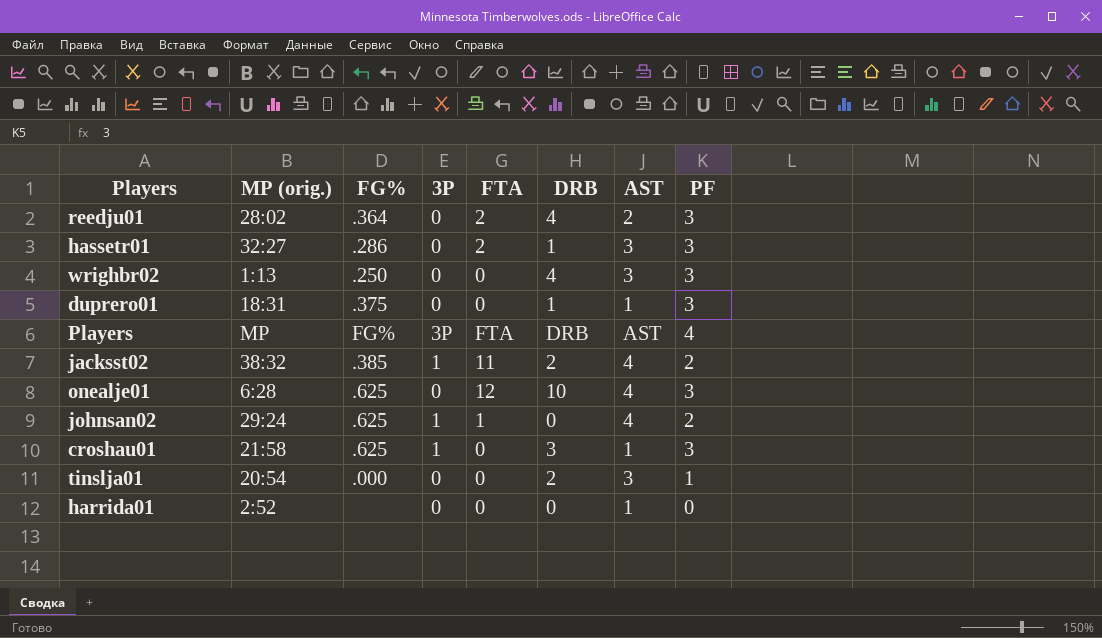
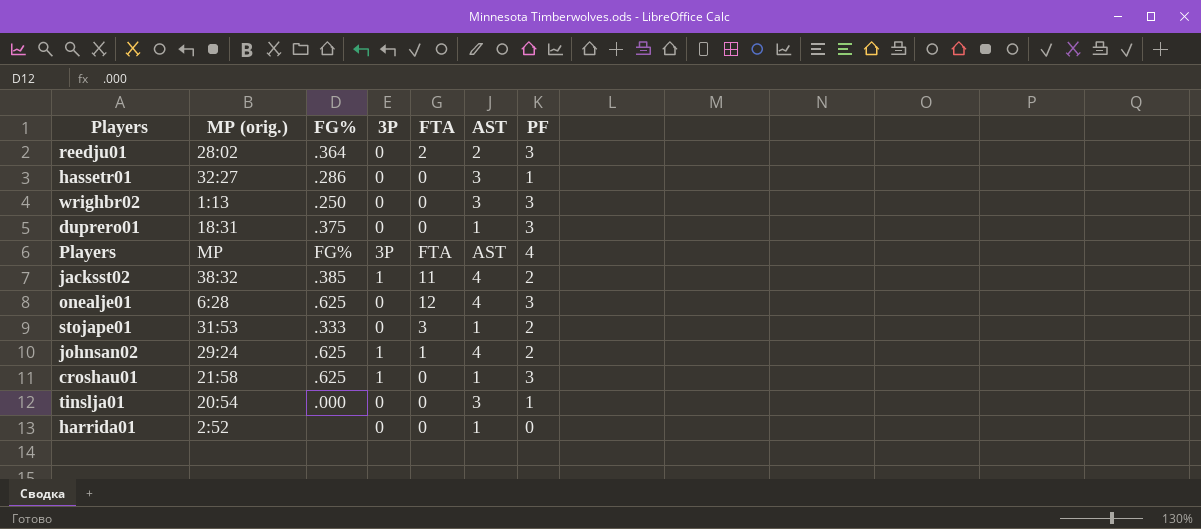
column DRB | position: 6 -> none
hassetr01 | FTA: 2 -> 0
hassetr01 | PF: 3 -> 1
row stojape01: none -> 31:53 | .333 | 0 | 3 | 1 | 2

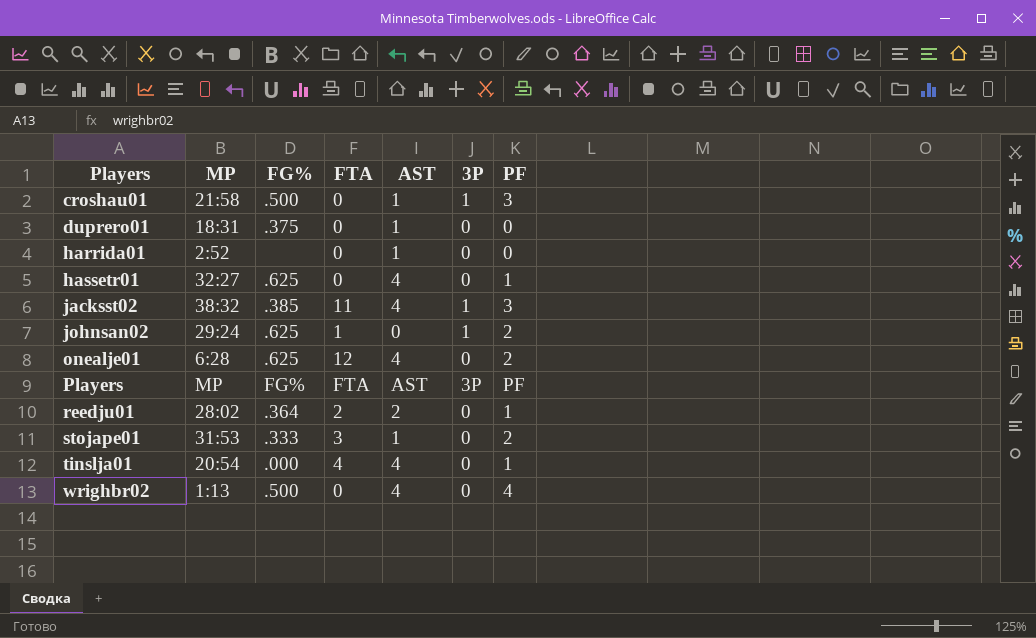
row order: none -> Players ascending
column name: MP (orig.) -> MP
column 3P | position: 4 -> 6
croshau01 | FG%: .625 -> .500
duprero01 | PF: 3 -> 0
hassetr01 | FG%: .286 -> .625
hassetr01 | AST: 3 -> 4
jacksst02 | PF: 2 -> 3
johnsan02 | AST: 4 -> 0
onealje01 | PF: 3 -> 2
Players | PF: 4 -> PF
reedju01 | PF: 3 -> 1
tinslja01 | FTA: 0 -> 4
tinslja01 | AST: 3 -> 4
wrighbr02 | FG%: .250 -> .500
wrighbr02 | AST: 3 -> 4
wrighbr02 | PF: 3 -> 4

